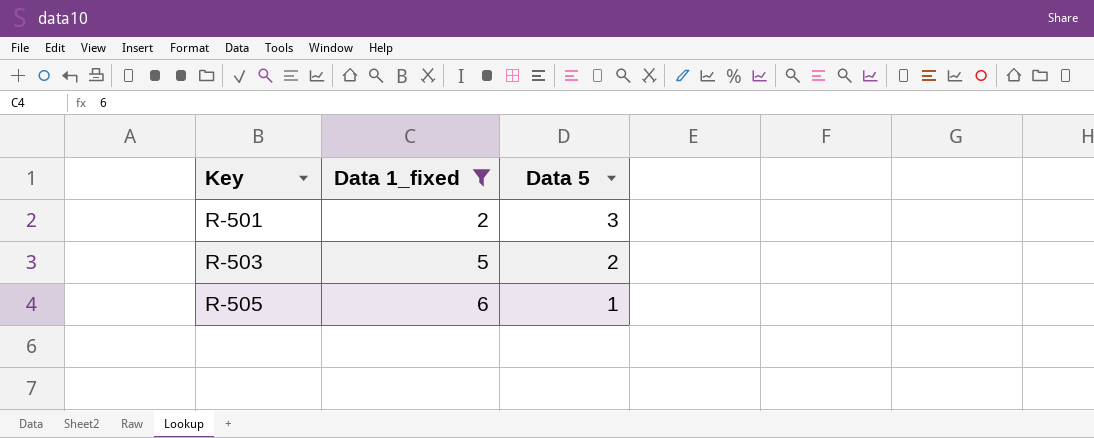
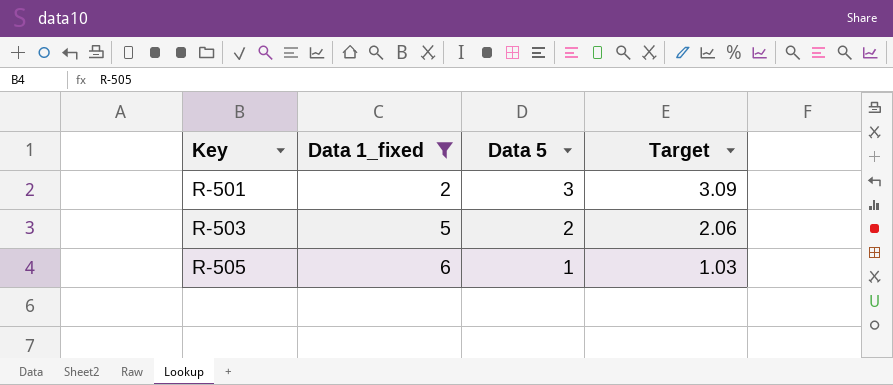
column Target | formula: none -> [Data 5] * 1.03

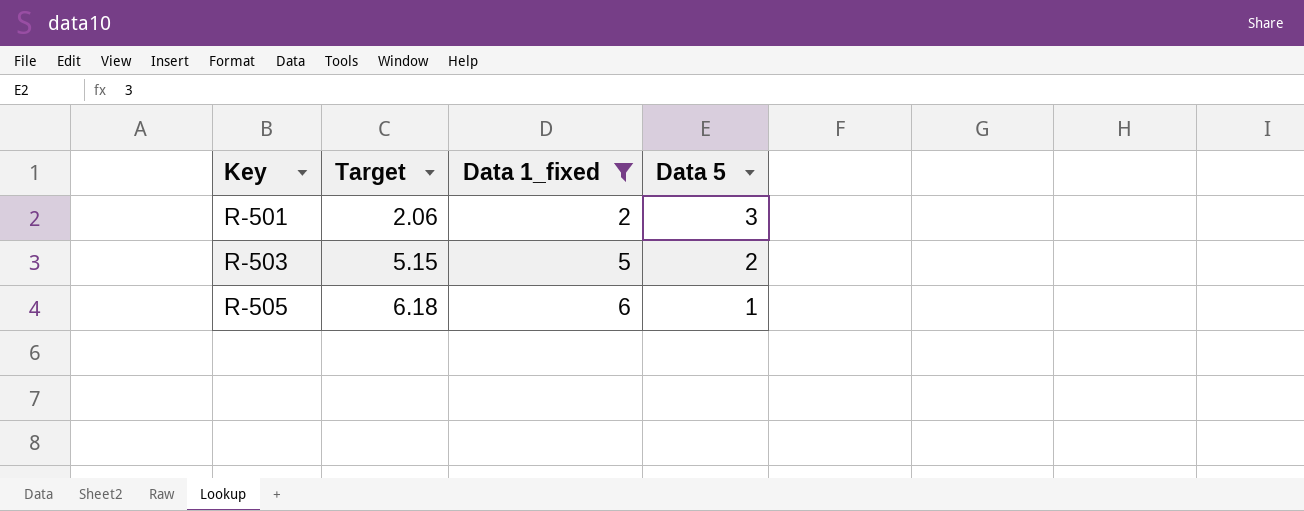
column Target | formula: [Data 5] * 1.03 -> [Data 1_fixed] * 1.03
column Target | position: 4 -> 2

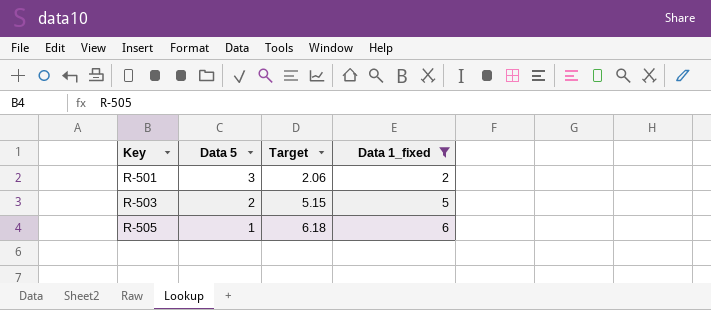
column Data 5 | position: 4 -> 2

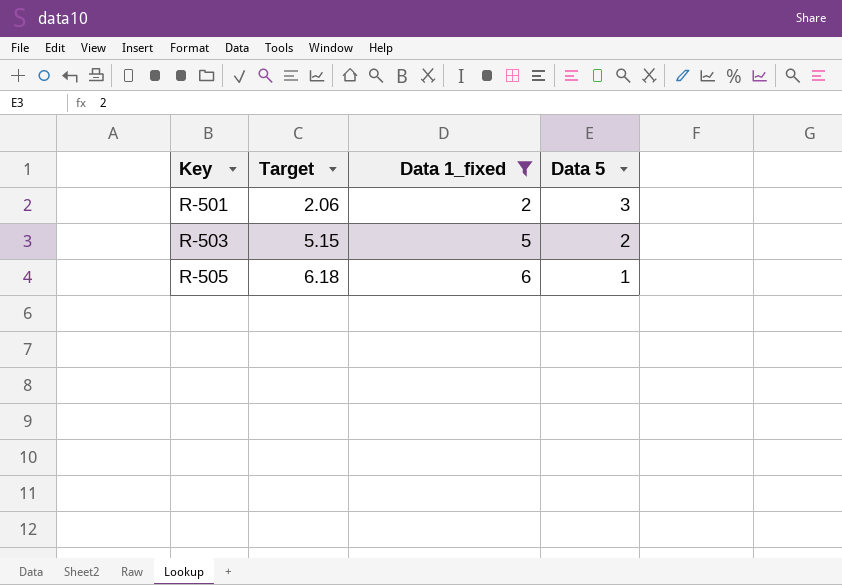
column Data 5 | position: 2 -> 4

